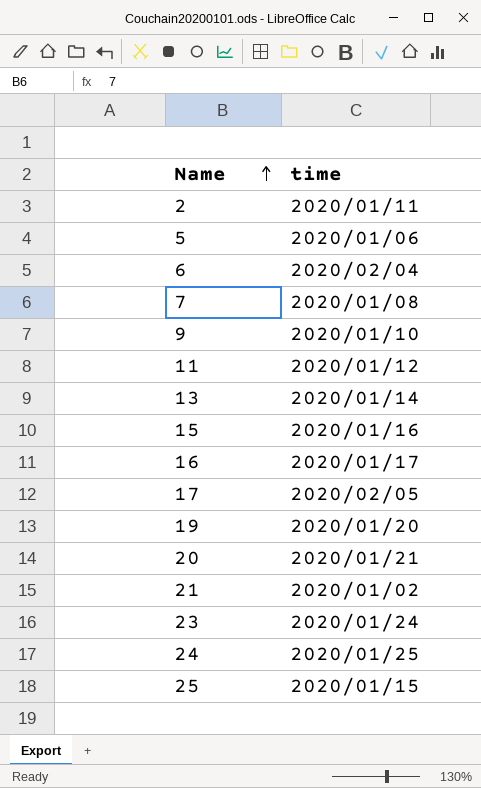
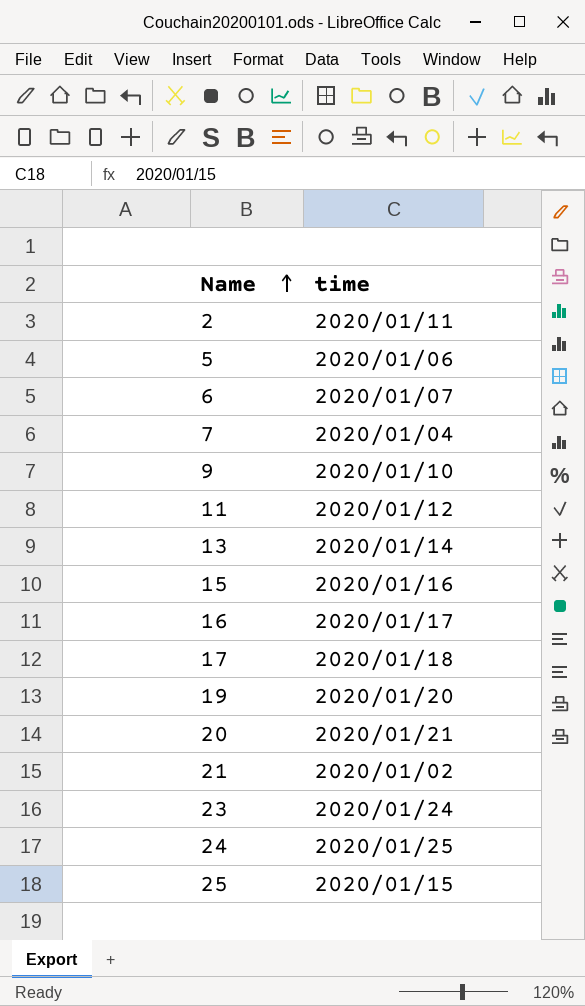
6 | time: 2020/02/04 -> 2020/01/07
7 | time: 2020/01/08 -> 2020/01/04
17 | time: 2020/02/05 -> 2020/01/18

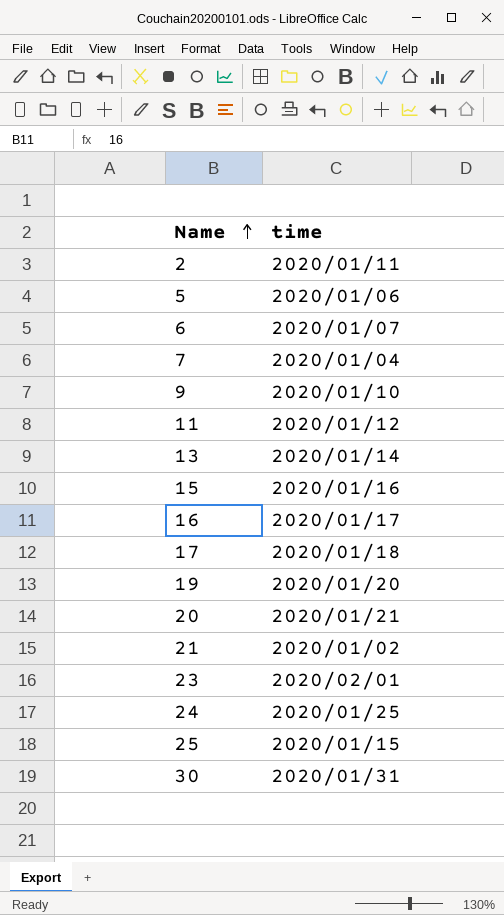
23 | time: 2020/01/24 -> 2020/02/01
row 30: none -> 2020/01/31

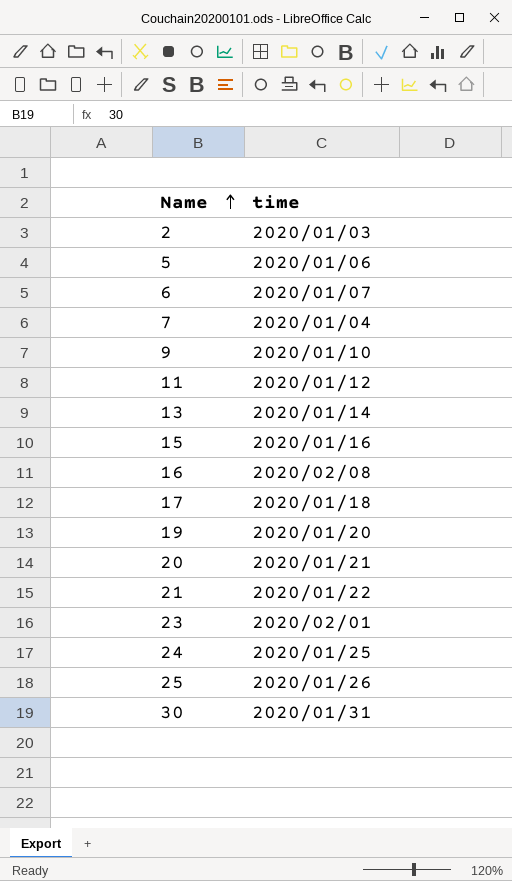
2 | time: 2020/01/11 -> 2020/01/03
16 | time: 2020/01/17 -> 2020/02/08
21 | time: 2020/01/02 -> 2020/01/22
25 | time: 2020/01/15 -> 2020/01/26

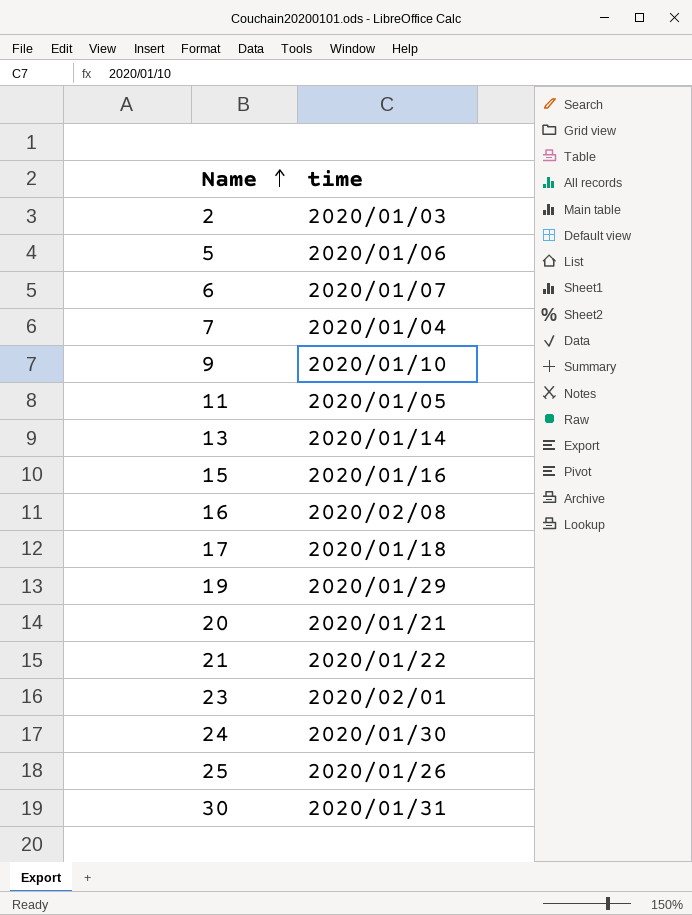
11 | time: 2020/01/12 -> 2020/01/05
19 | time: 2020/01/20 -> 2020/01/29
24 | time: 2020/01/25 -> 2020/01/30

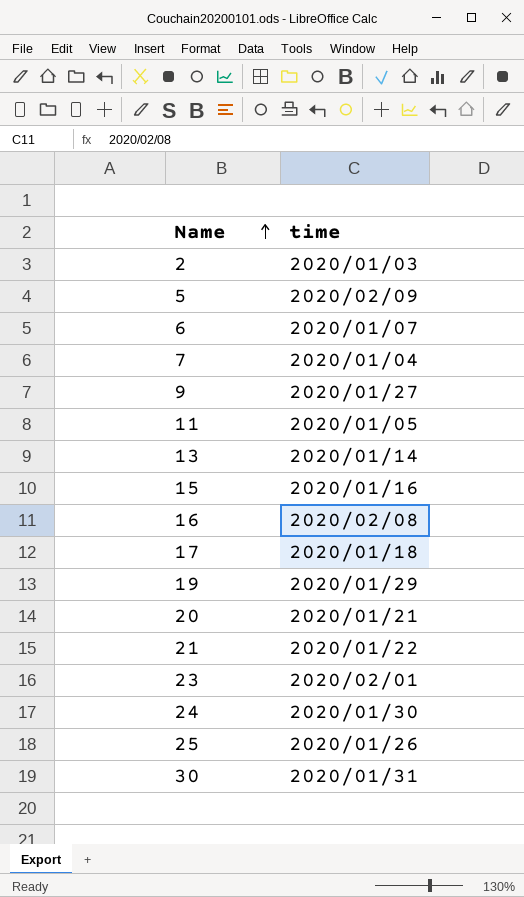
5 | time: 2020/01/06 -> 2020/02/09
9 | time: 2020/01/10 -> 2020/01/27

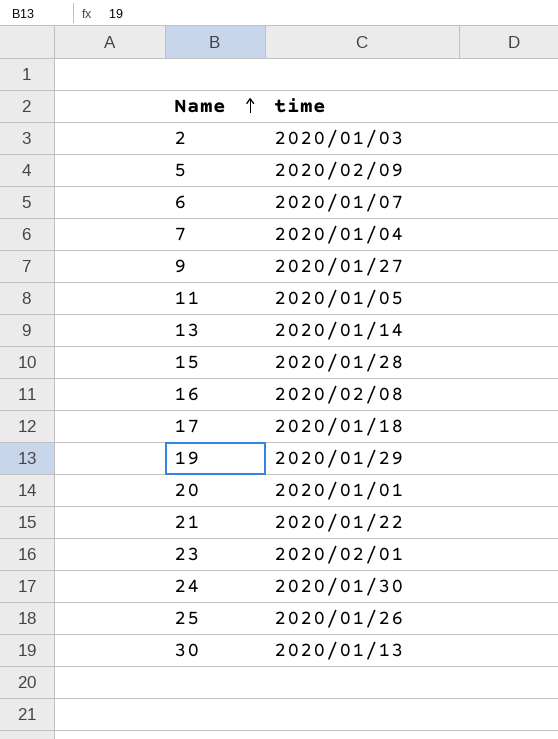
15 | time: 2020/01/16 -> 2020/01/28
20 | time: 2020/01/21 -> 2020/01/01
30 | time: 2020/01/31 -> 2020/01/13

